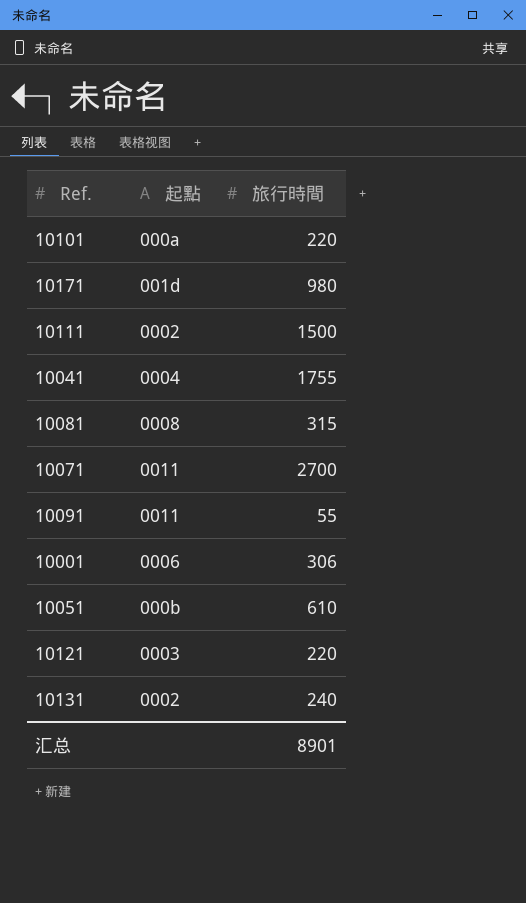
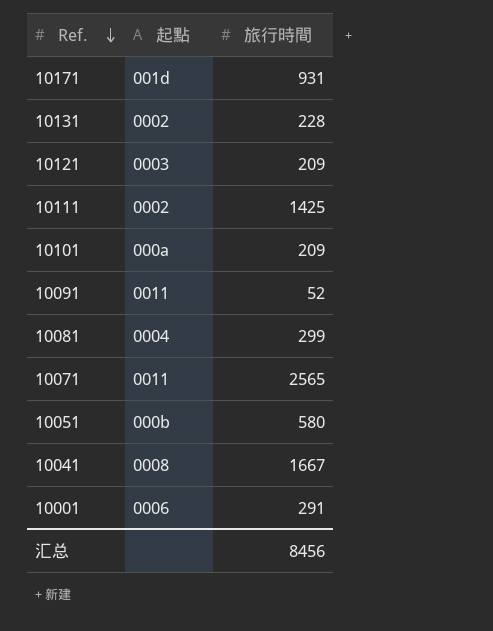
row order: none -> Ref. descending
10171 | 旅行時間: 980 -> 931
10131 | 旅行時間: 240 -> 228
10121 | 旅行時間: 220 -> 209
10111 | 旅行時間: 1500 -> 1425
10101 | 旅行時間: 220 -> 209
10091 | 旅行時間: 55 -> 52
10081 | 起點: 0008 -> 0004
10081 | 旅行時間: 315 -> 299
10071 | 旅行時間: 2700 -> 2565
10051 | 旅行時間: 610 -> 580
10041 | 起點: 0004 -> 0008
10041 | 旅行時間: 1755 -> 1667
10001 | 旅行時間: 306 -> 291
汇总 | 旅行時間: 8901 -> 8456

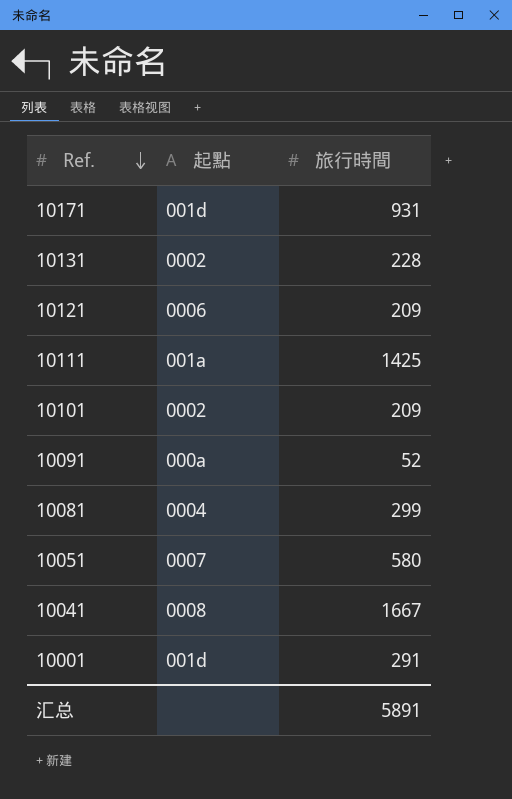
row 10071: 0011 | 2565 -> none
10121 | 起點: 0003 -> 0006
10111 | 起點: 0002 -> 001a
10101 | 起點: 000a -> 0002
10091 | 起點: 0011 -> 000a
10051 | 起點: 000b -> 0007
10001 | 起點: 0006 -> 001d
汇总 | 旅行時間: 8456 -> 5891

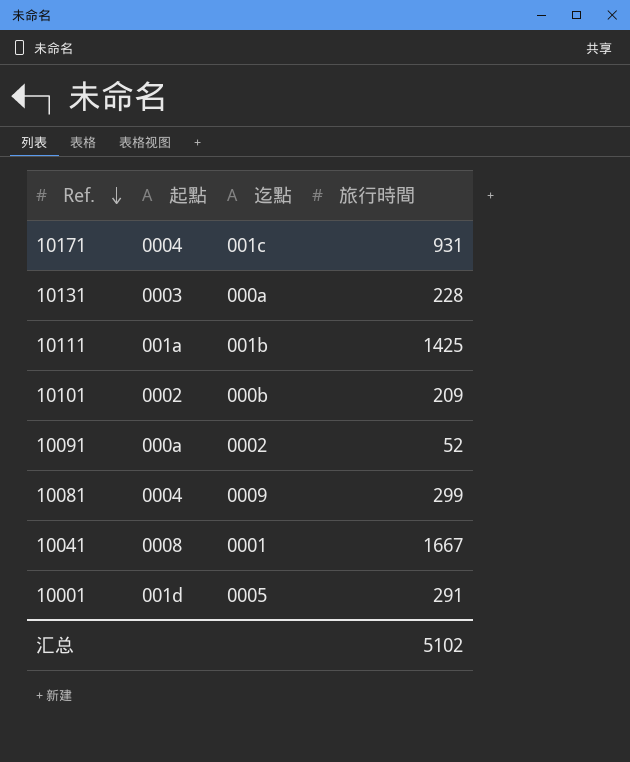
column 迄點 | position: none -> 3
row 10121: 0006 | 209 -> none
row 10051: 0007 | 580 -> none
10171 | 起點: 001d -> 0004
10131 | 起點: 0002 -> 0003
汇总 | 旅行時間: 5891 -> 5102

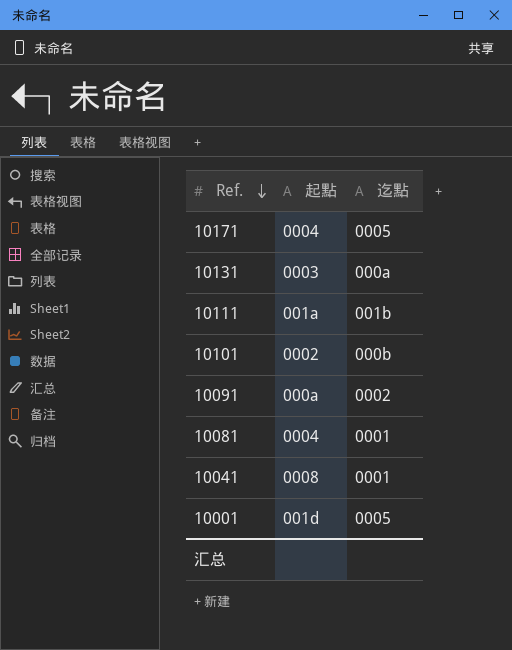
column 旅行時間 | position: 4 -> none
10171 | 迄點: 001c -> 0005
10081 | 迄點: 0009 -> 0001

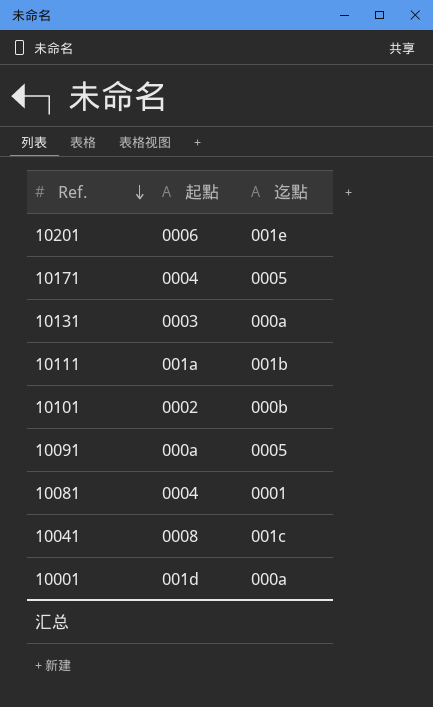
row 10201: none -> 0006 | 001e
10091 | 迄點: 0002 -> 0005
10041 | 迄點: 0001 -> 001c
10001 | 迄點: 0005 -> 000a

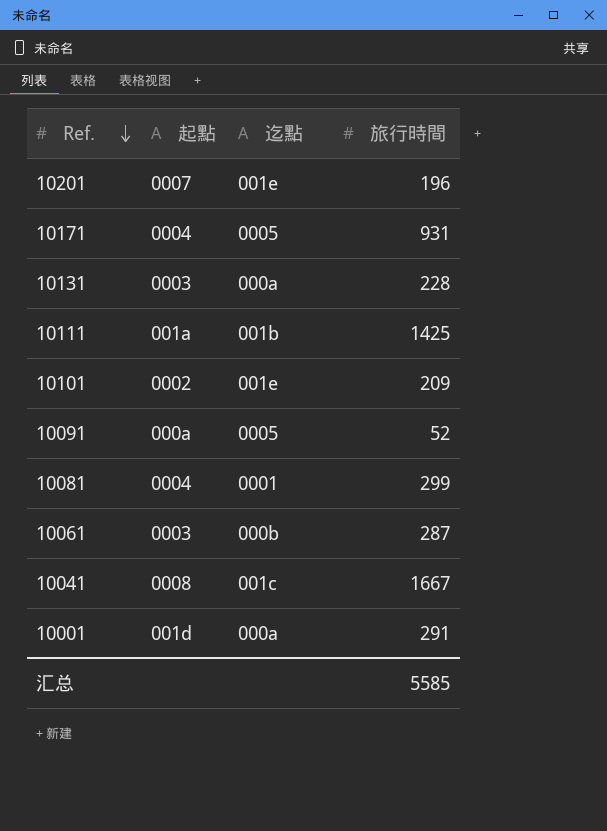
column 旅行時間 | position: none -> 4
10201 | 起點: 0006 -> 0007
10101 | 迄點: 000b -> 001e
row 10061: none -> 0003 | 000b | 287

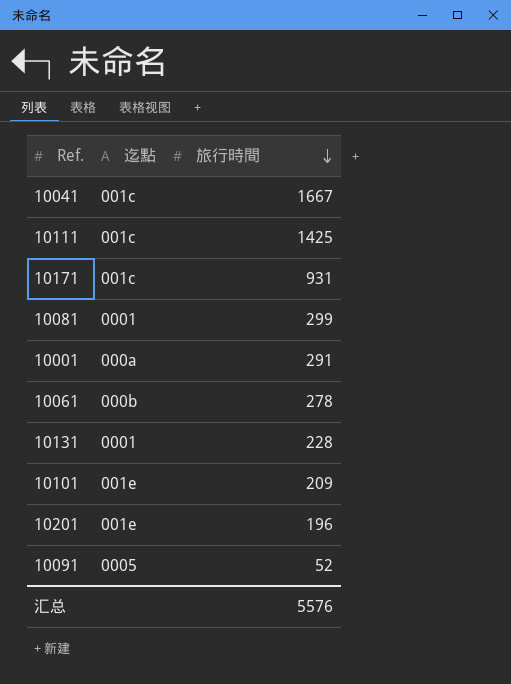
row order: Ref. descending -> 旅行時間 descending
column 起點 | position: 2 -> none
10111 | 迄點: 001b -> 001c
10171 | 迄點: 0005 -> 001c
10061 | 旅行時間: 287 -> 278
10131 | 迄點: 000a -> 0001
汇总 | 旅行時間: 5585 -> 5576

